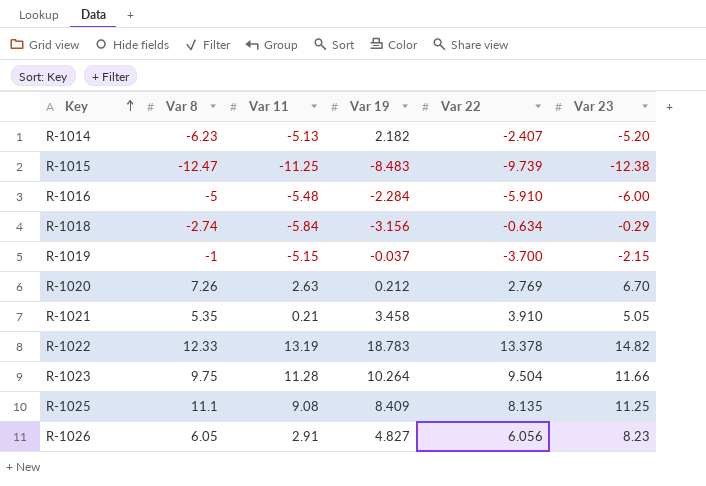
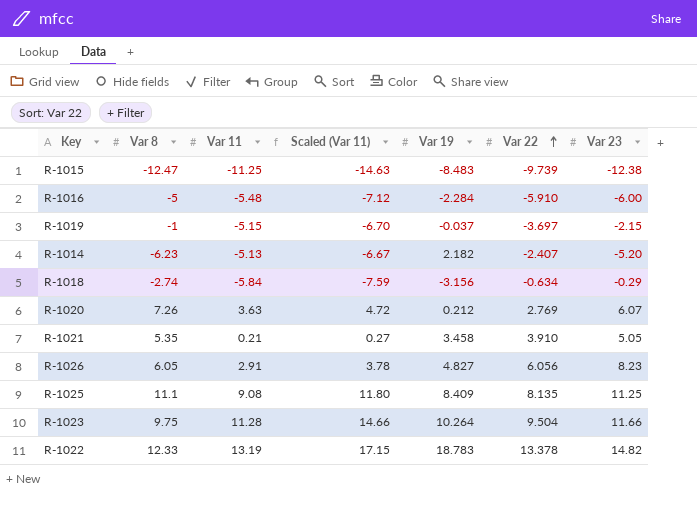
row order: Key ascending -> Var 22 ascending
column Scaled (Var 11) | formula: none -> [Var 11] * 1.3
R-1019 | Var 22: -3.700 -> -3.697
R-1020 | Var 11: 2.63 -> 3.63
R-1020 | Var 23: 6.70 -> 6.07

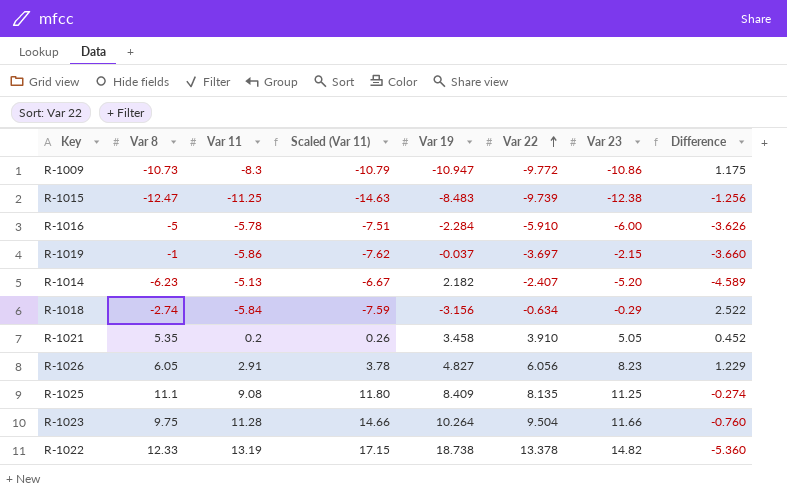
column Difference | formula: none -> [Var 22] - [Var 19]
row R-1020: 7.26 | 3.63 | 4.72 | 0.212 | 2.769 | 6.07 -> none
row R-1009: none -> -10.73 | -8.3 | -10.79 | -10.947 | -9.772 | -10.86 | 1.175
R-1016 | Var 11: -5.48 -> -5.78
R-1016 | Scaled (Var 11): -7.12 -> -7.51
R-1019 | Var 11: -5.15 -> -5.86
R-1019 | Scaled (Var 11): -6.70 -> -7.62
R-1021 | Var 11: 0.21 -> 0.2
R-1021 | Scaled (Var 11): 0.27 -> 0.26
R-1022 | Var 19: 18.783 -> 18.738

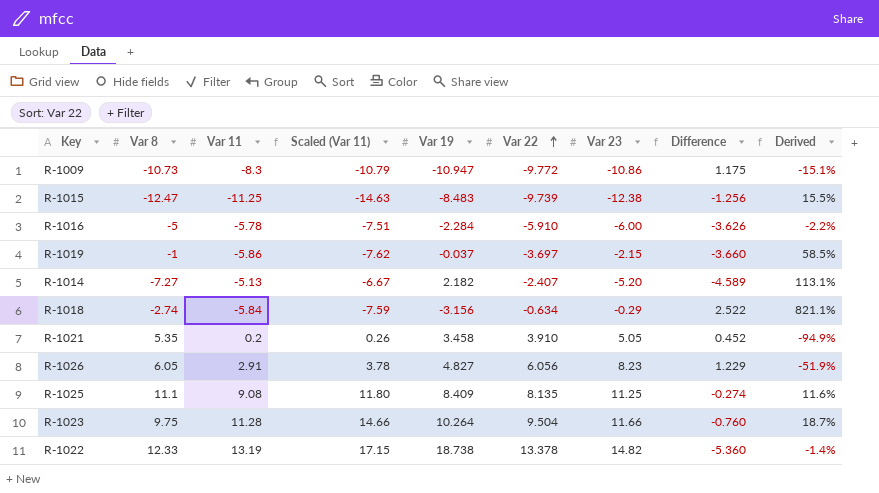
column Derived | formula: none -> ([Var 11] - [Var 22]) / [Var 22]
R-1014 | Var 8: -6.23 -> -7.27

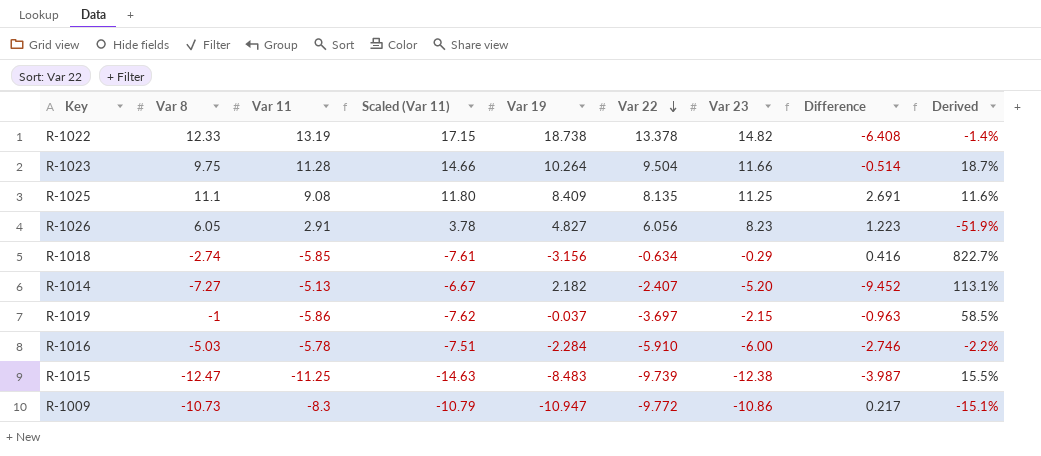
row order: Var 22 ascending -> Var 22 descending
column Difference | formula: [Var 22] - [Var 19] -> [Var 8] - [Var 19]
row R-1021: 5.35 | 0.2 | 0.26 | 3.458 | 3.910 | 5.05 | 0.452 | -94.9% -> none
R-1018 | Var 11: -5.84 -> -5.85
R-1018 | Scaled (Var 11): -7.59 -> -7.61
R-1018 | Derived: 821.1% -> 822.7%
R-1016 | Var 8: -5 -> -5.03

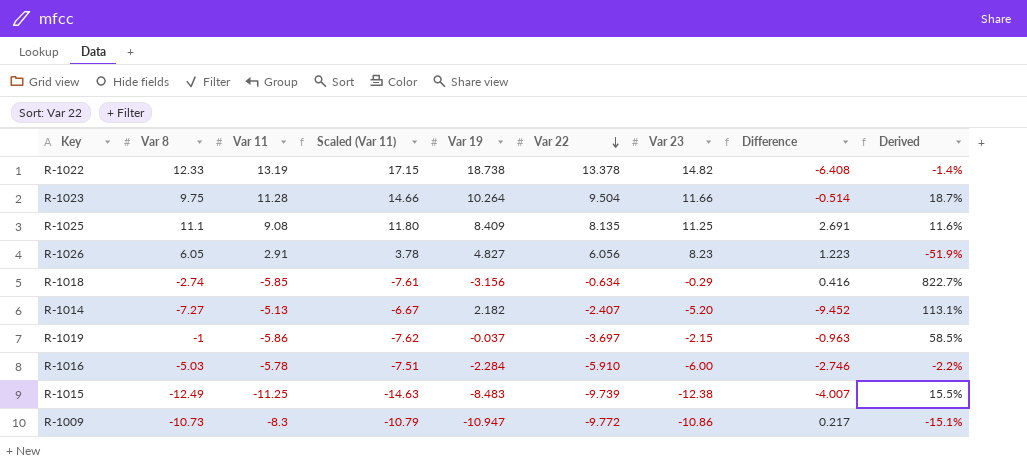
R-1015 | Var 8: -12.47 -> -12.49
R-1015 | Difference: -3.987 -> -4.007

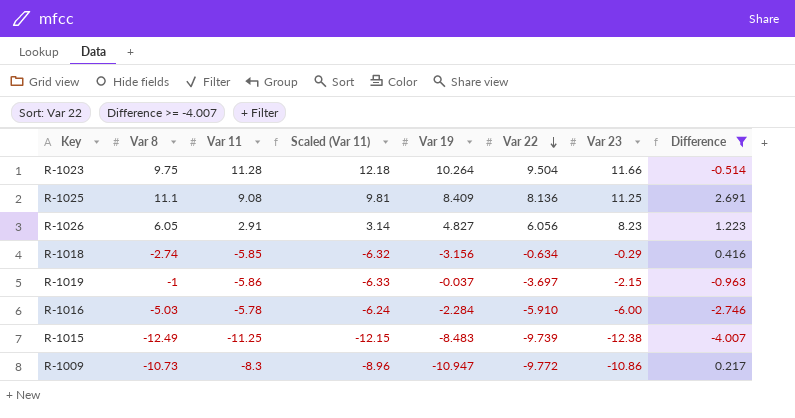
filter: none -> Difference >= -4.007
column Derived | formula: ([Var 11] - [Var 22]) / [Var 22] -> none
column Scaled (Var 11) | formula: [Var 11] * 1.3 -> [Var 11] * 1.08
R-1025 | Var 22: 8.135 -> 8.136

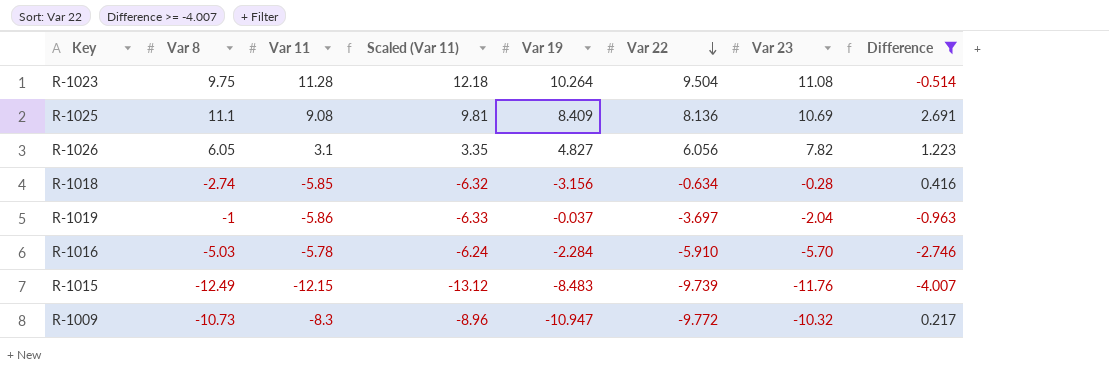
R-1023 | Var 23: 11.66 -> 11.08
R-1025 | Var 23: 11.25 -> 10.69
R-1026 | Var 11: 2.91 -> 3.1
R-1026 | Scaled (Var 11): 3.14 -> 3.35
R-1026 | Var 23: 8.23 -> 7.82
R-1018 | Var 23: -0.29 -> -0.28
R-1019 | Var 23: -2.15 -> -2.04
R-1016 | Var 23: -6.00 -> -5.70
R-1015 | Var 11: -11.25 -> -12.15
R-1015 | Scaled (Var 11): -12.15 -> -13.12
R-1015 | Var 23: -12.38 -> -11.76
R-1009 | Var 23: -10.86 -> -10.32

